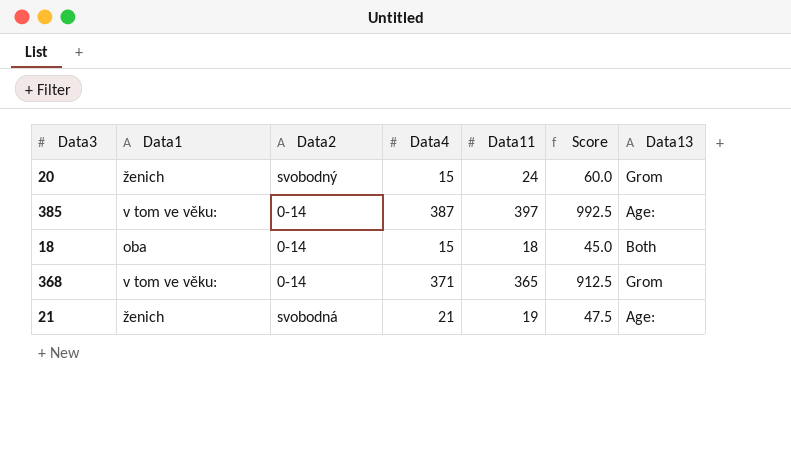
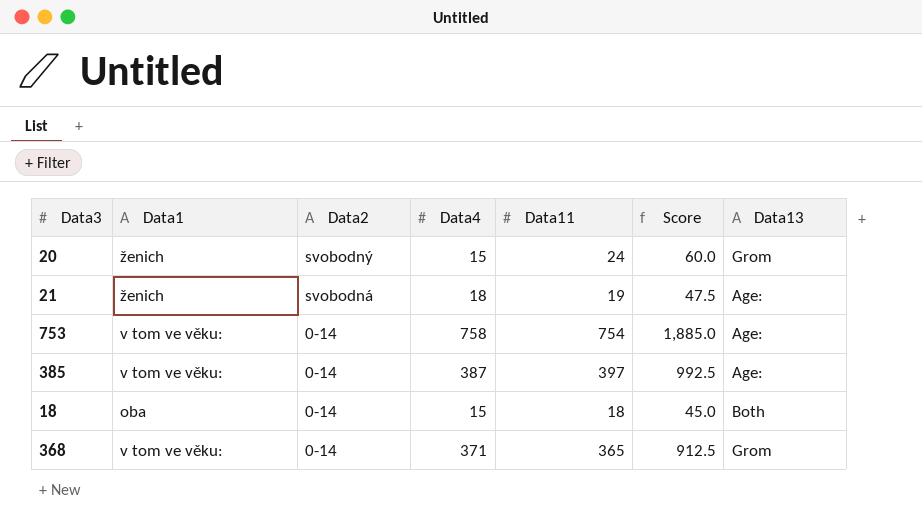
row order: none -> Data2 descending
21 | Data4: 21 -> 18
row 753: none -> v tom ve věku: | 0-14 | 758 | 754 | 1,885.0 | Age:

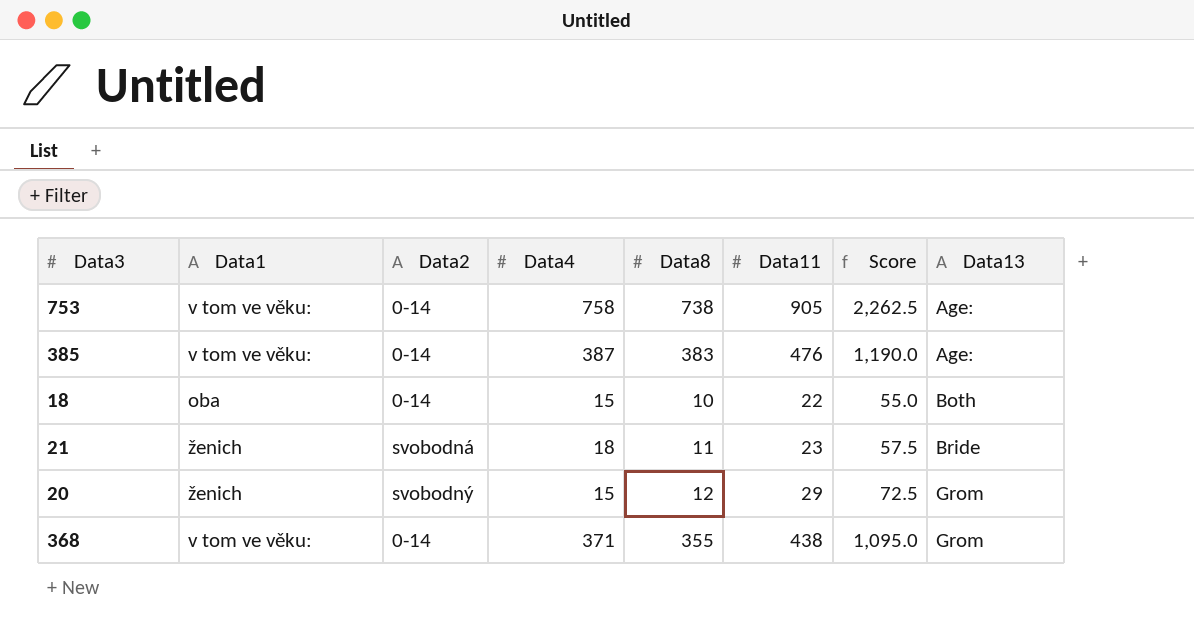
row order: Data2 descending -> Data13 ascending
column Data8 | position: none -> 5
753 | Data11: 754 -> 905
753 | Score: 1,885.0 -> 2,262.5
385 | Data11: 397 -> 476
385 | Score: 992.5 -> 1,190.0
18 | Data11: 18 -> 22
18 | Score: 45.0 -> 55.0
21 | Data11: 19 -> 23
21 | Score: 47.5 -> 57.5
21 | Data13: Age: -> Bride
20 | Data11: 24 -> 29
20 | Score: 60.0 -> 72.5
368 | Data11: 365 -> 438
368 | Score: 912.5 -> 1,095.0

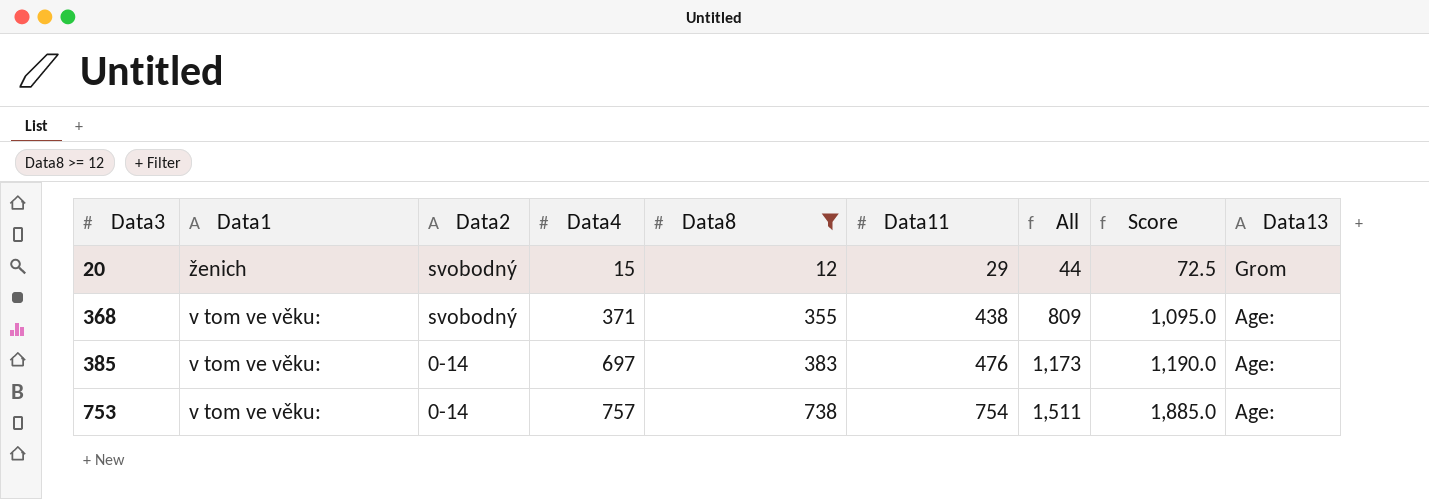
filter: none -> Data8 >= 12
row order: Data13 ascending -> Data3 ascending
column All | formula: none -> [Data4] + [Data11]
368 | Data2: 0-14 -> svobodný
368 | Data13: Grom -> Age:
385 | Data4: 387 -> 697
753 | Data4: 758 -> 757
753 | Data11: 905 -> 754
753 | Score: 2,262.5 -> 1,885.0

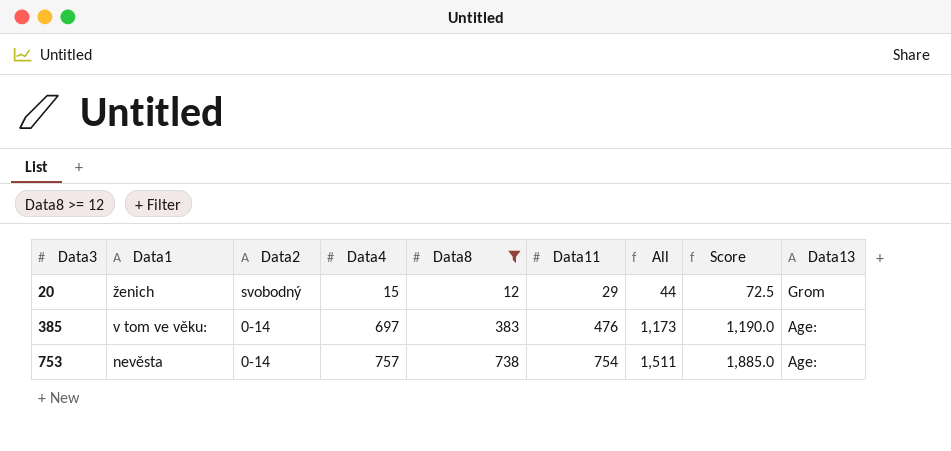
row 368: v tom ve věku: | svobodný | 371 | 355 | 438 | 809 | 1,095.0 | Age: -> none
753 | Data1: v tom ve věku: -> nevěsta

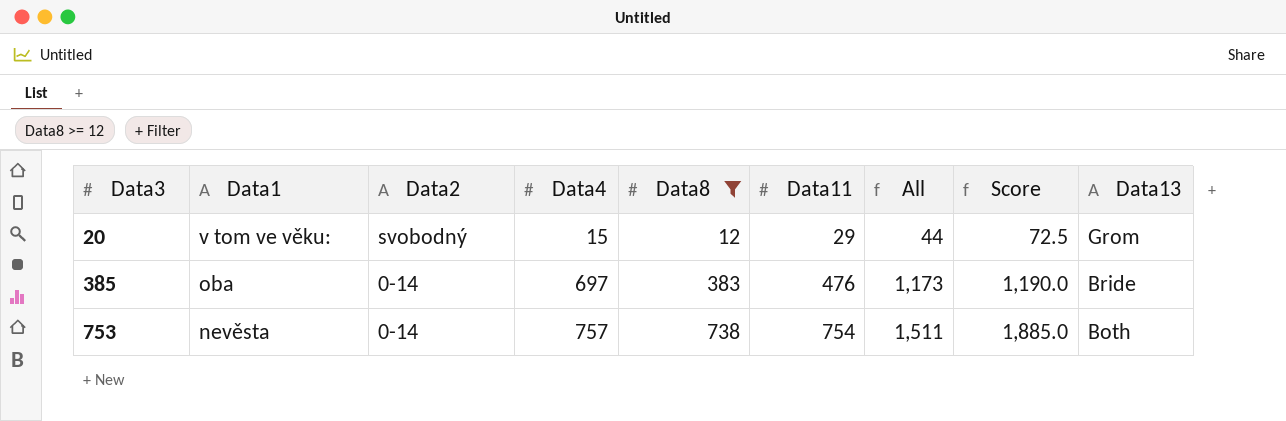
20 | Data1: ženich -> v tom ve věku:
385 | Data1: v tom ve věku: -> oba
385 | Data13: Age: -> Bride
753 | Data13: Age: -> Both

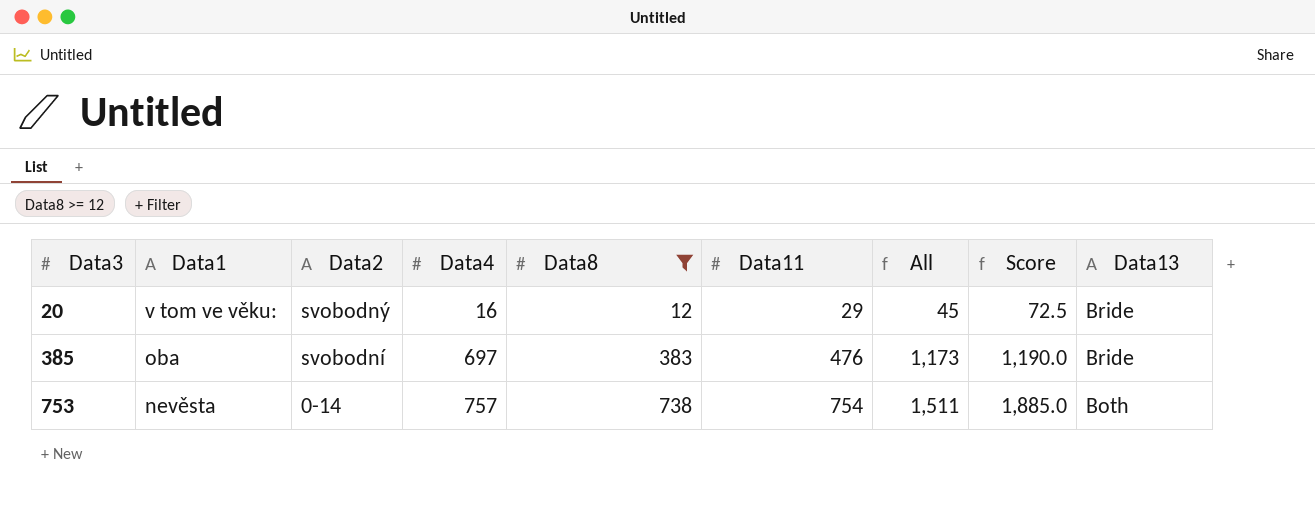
20 | Data4: 15 -> 16
20 | All: 44 -> 45
20 | Data13: Grom -> Bride
385 | Data2: 0-14 -> svobodní

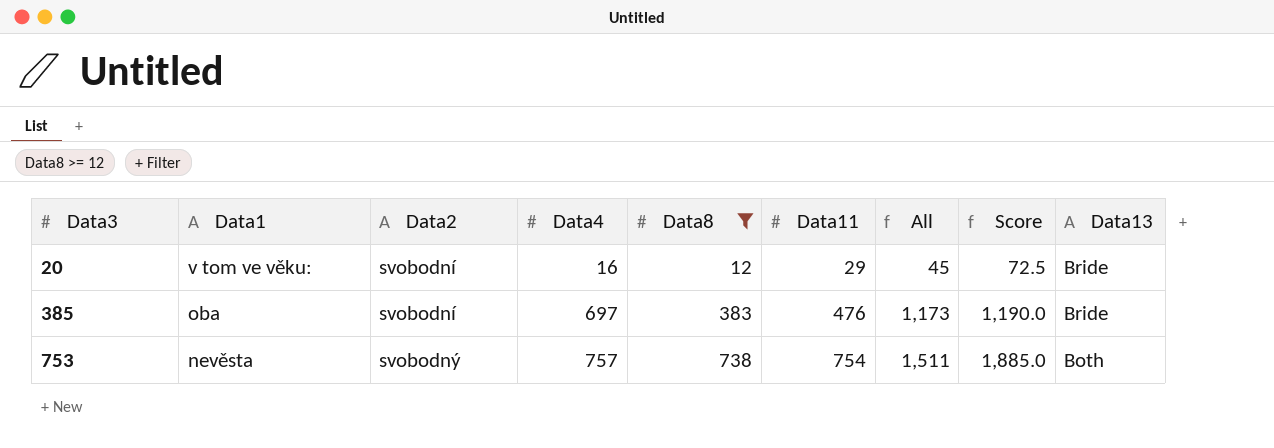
20 | Data2: svobodný -> svobodní
753 | Data2: 0-14 -> svobodný

